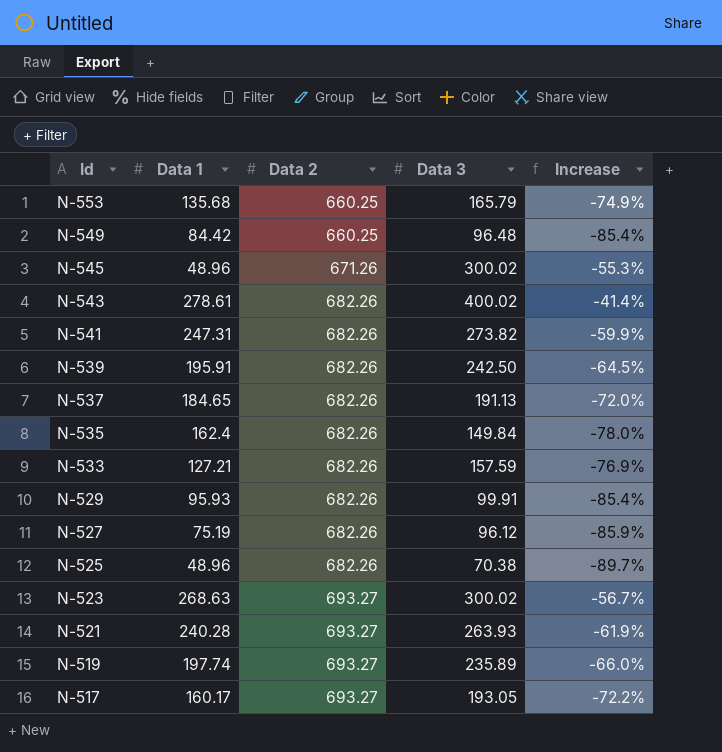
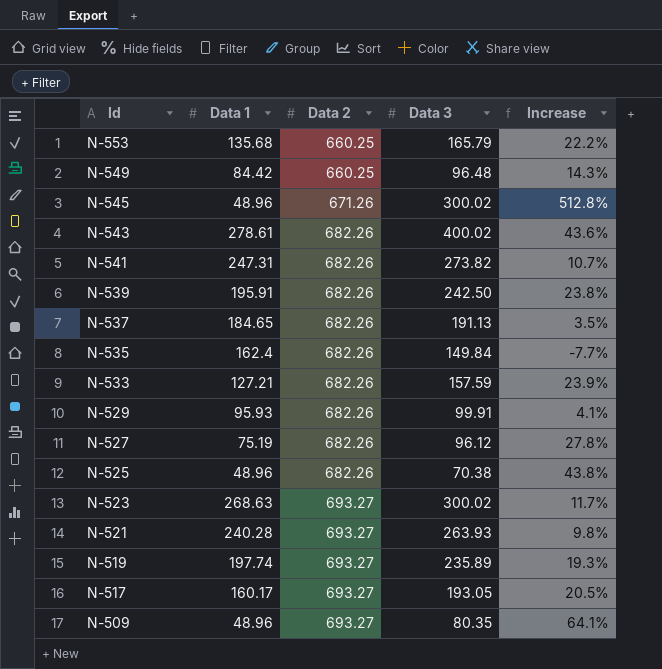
column Increase | formula: ([Data 3] - [Data 2]) / [Data 2] -> ([Data 3] - [Data 1]) / [Data 1]
row N-509: none -> 48.96 | 693.27 | 80.35 | 64.1%

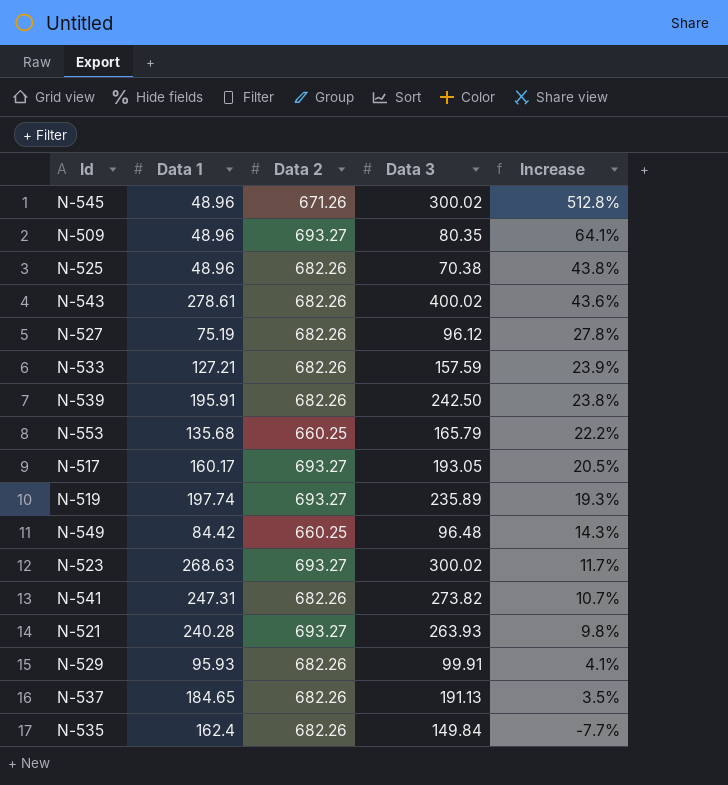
row order: Id descending -> Increase descending

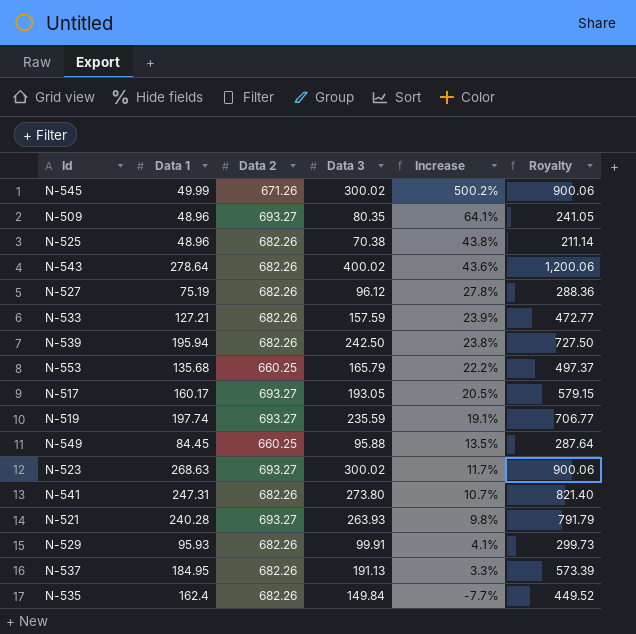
column Royalty | formula: none -> [Data 3] * 3
N-545 | Data 1: 48.96 -> 49.99
N-545 | Increase: 512.8% -> 500.2%
N-543 | Data 1: 278.61 -> 278.64
N-539 | Data 1: 195.91 -> 195.94
N-519 | Data 3: 235.89 -> 235.59
N-519 | Increase: 19.3% -> 19.1%
N-549 | Data 1: 84.42 -> 84.45
N-549 | Data 3: 96.48 -> 95.88
N-549 | Increase: 14.3% -> 13.5%
N-541 | Data 3: 273.82 -> 273.80
N-537 | Data 1: 184.65 -> 184.95
N-537 | Increase: 3.5% -> 3.3%

